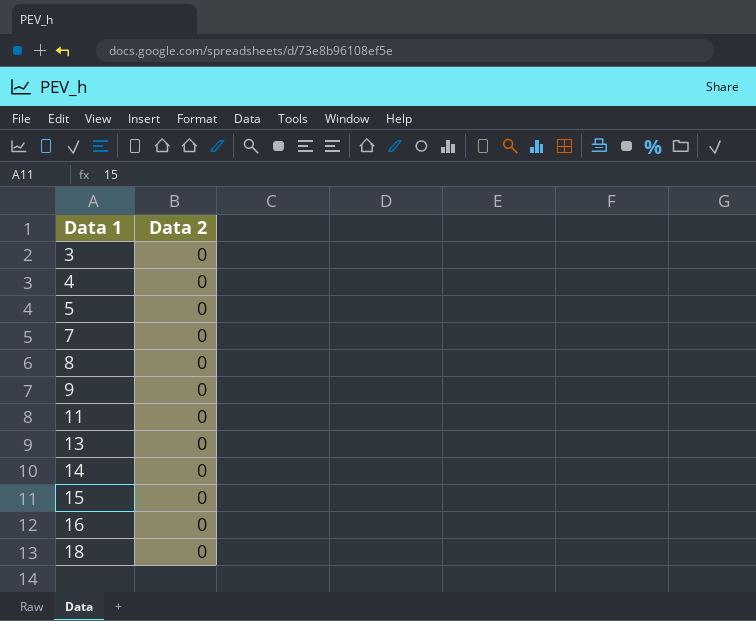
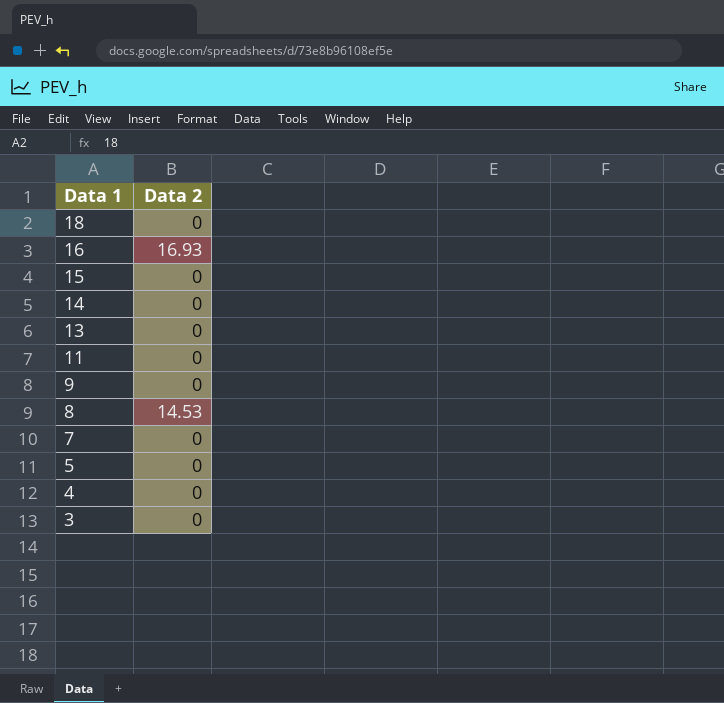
row order: Data 1 ascending -> Data 1 descending
16 | Data 2: 0 -> 16.93
8 | Data 2: 0 -> 14.53

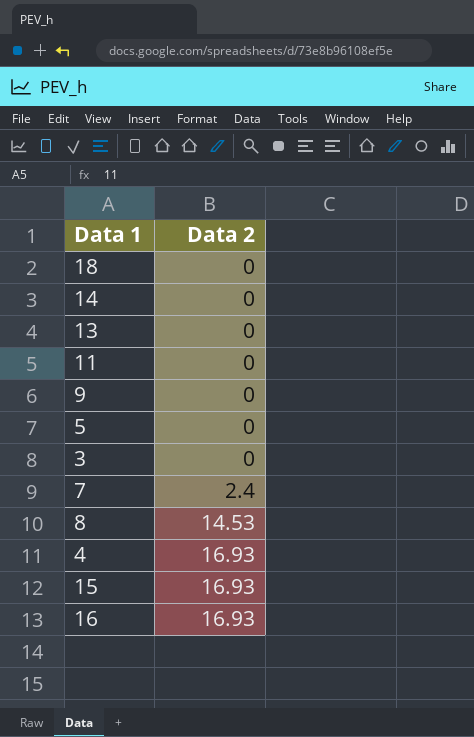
row order: Data 1 descending -> Data 2 ascending
7 | Data 2: 0 -> 2.4
4 | Data 2: 0 -> 16.93
15 | Data 2: 0 -> 16.93

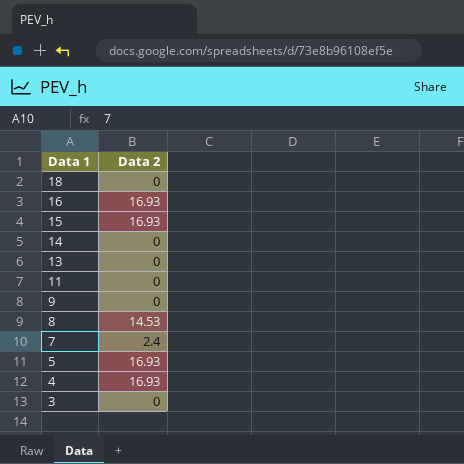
row order: Data 2 ascending -> Data 1 descending
5 | Data 2: 0 -> 16.93

